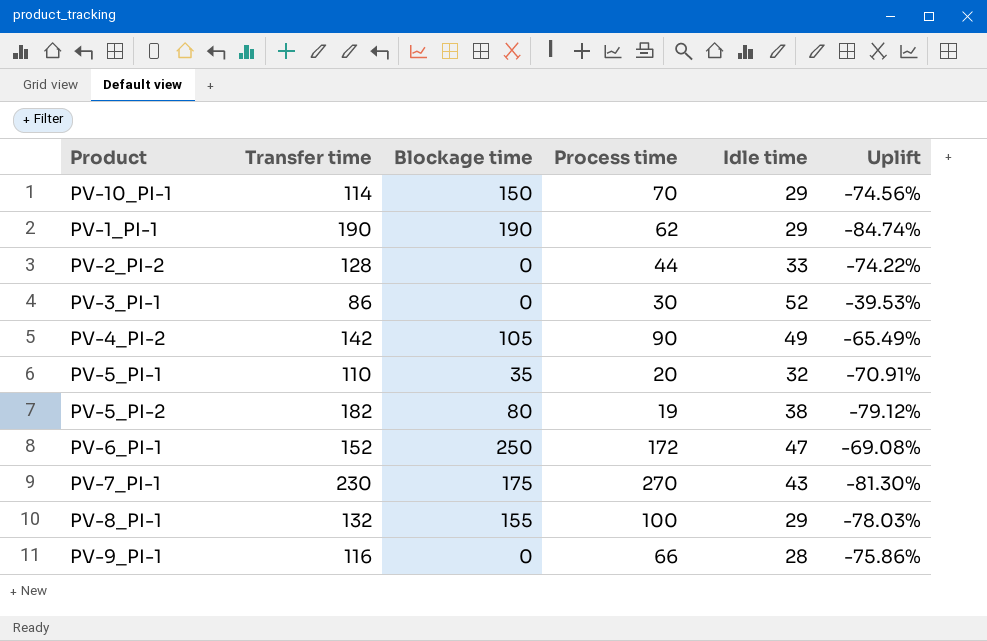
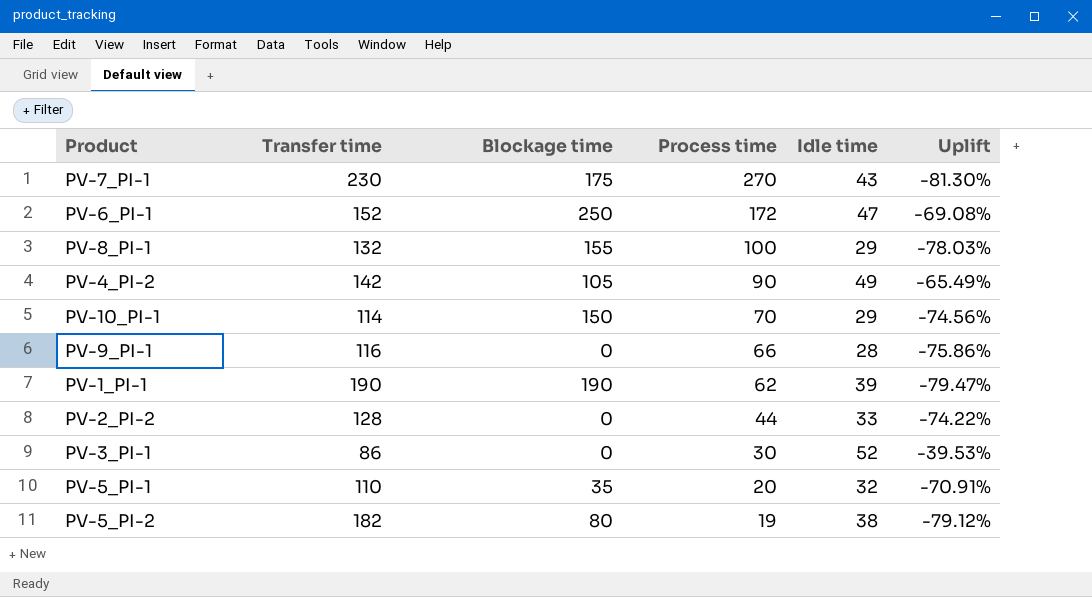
row order: none -> Process time descending
PV-1_PI-1 | Idle time: 29 -> 39
PV-1_PI-1 | Uplift: -84.74% -> -79.47%

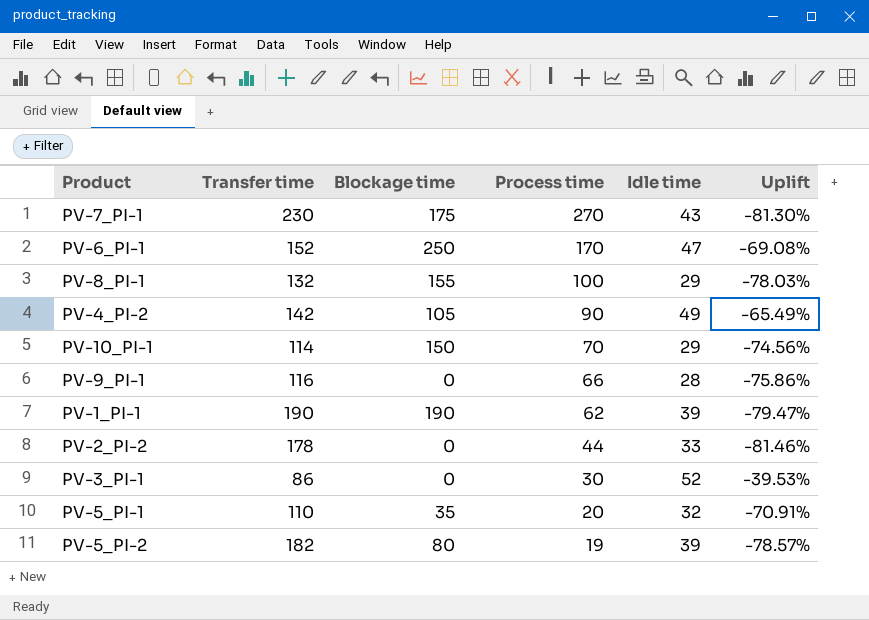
PV-6_PI-1 | Process time: 172 -> 170
PV-2_PI-2 | Transfer time: 128 -> 178
PV-2_PI-2 | Uplift: -74.22% -> -81.46%
PV-5_PI-2 | Idle time: 38 -> 39
PV-5_PI-2 | Uplift: -79.12% -> -78.57%

